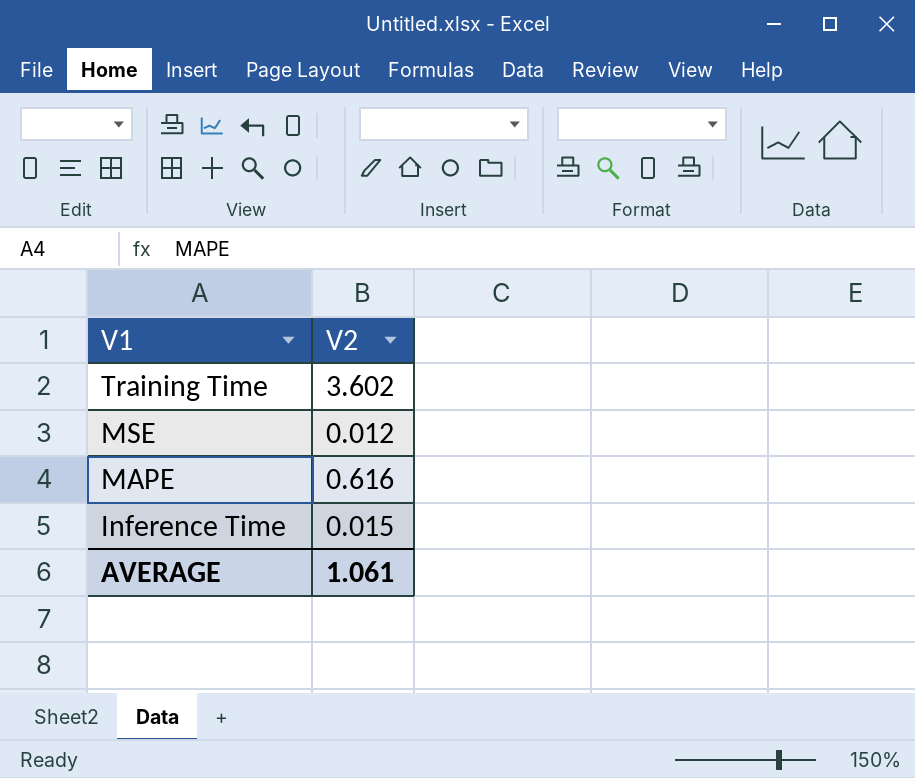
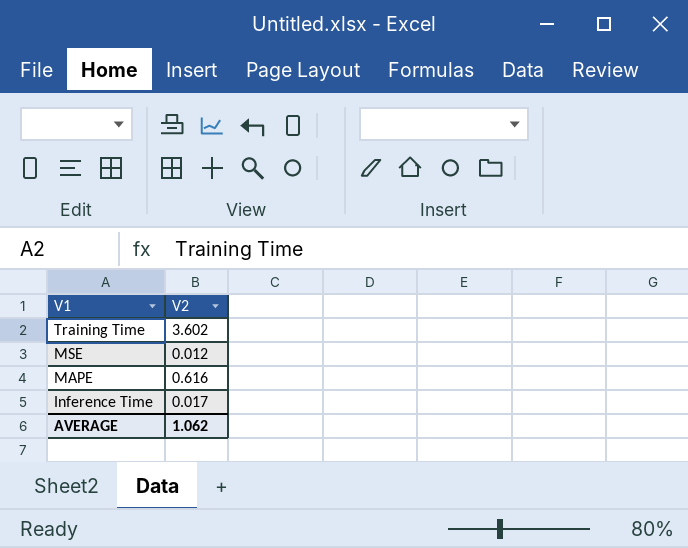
Inference Time | V2: 0.015 -> 0.017
AVERAGE | V2: 1.061 -> 1.062

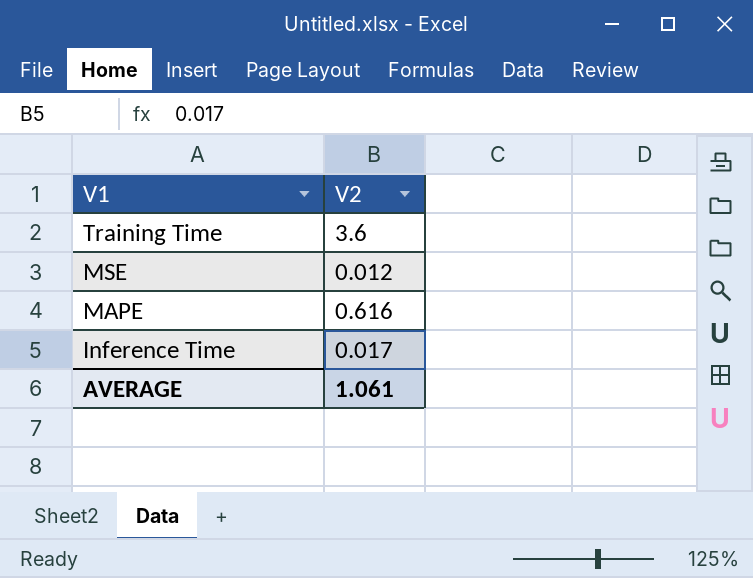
Training Time | V2: 3.602 -> 3.6
AVERAGE | V2: 1.062 -> 1.061

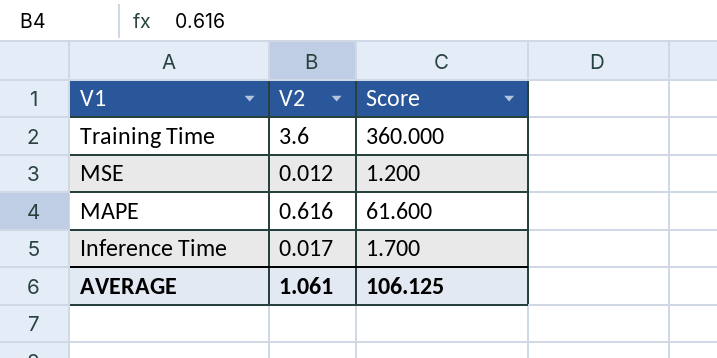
column Score | formula: none -> [V2] * 100

